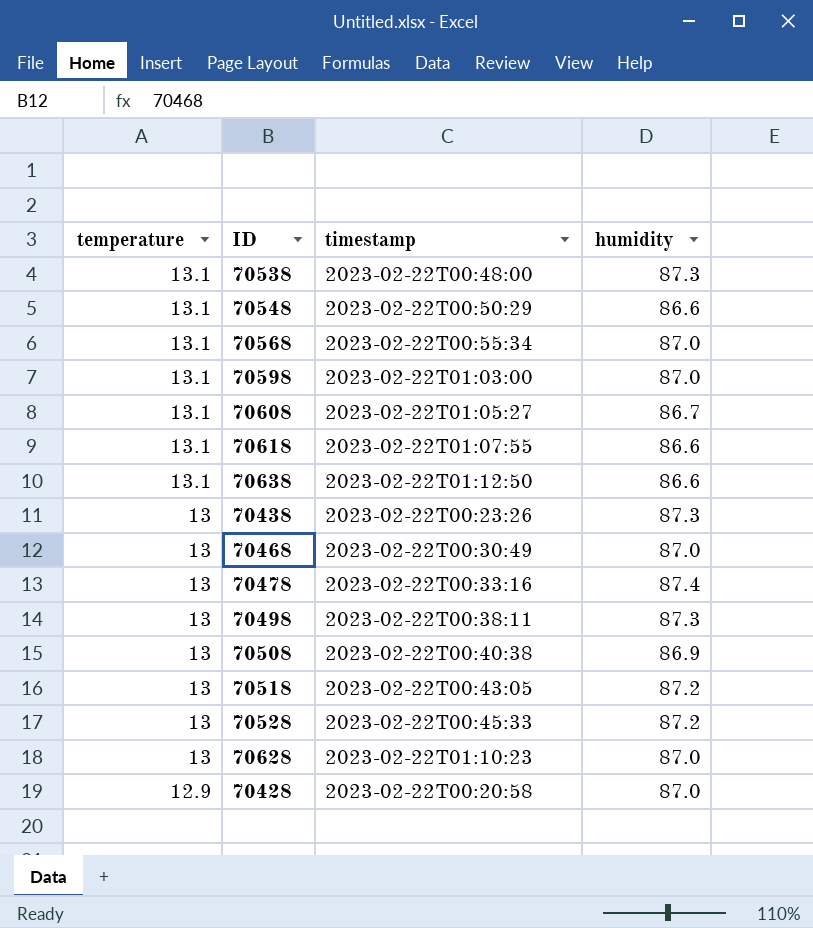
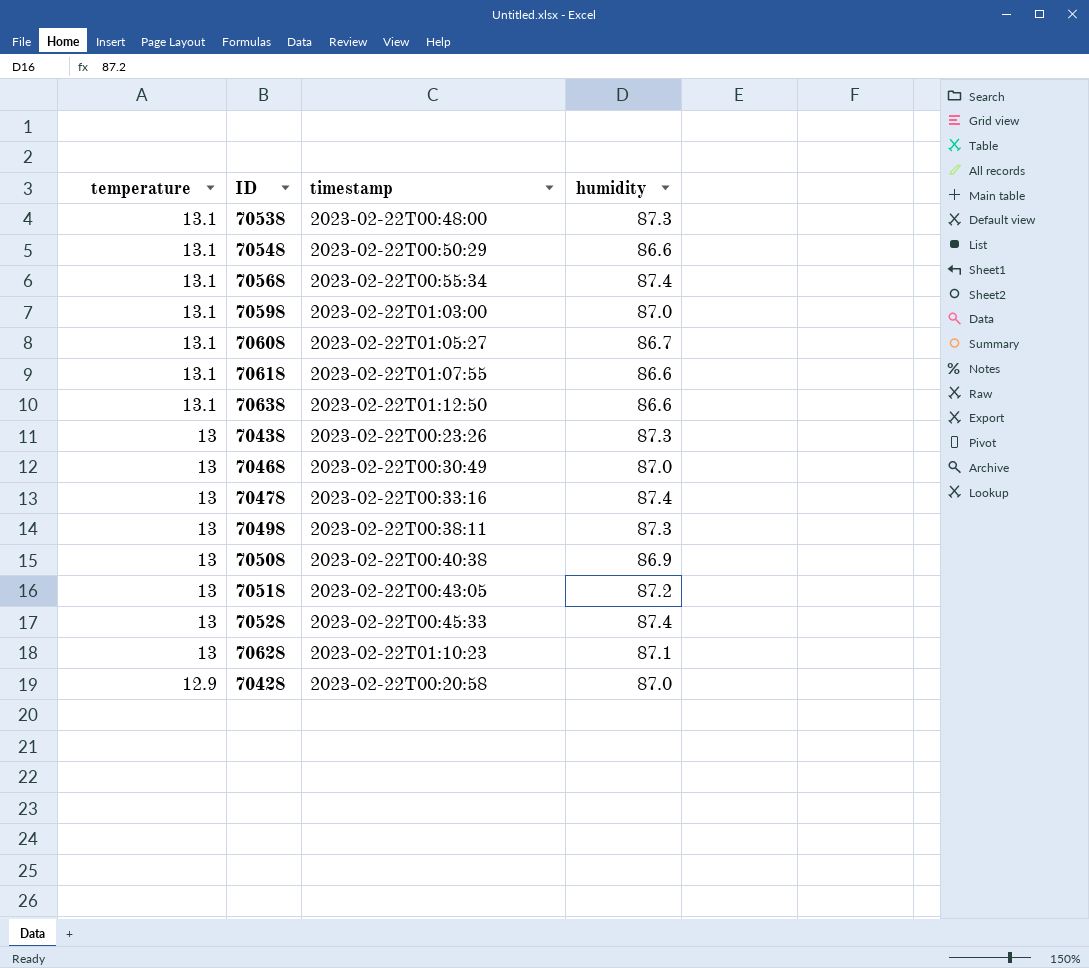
70568 | humidity: 87.0 -> 87.4
70528 | humidity: 87.2 -> 87.4
70628 | humidity: 87.0 -> 87.1

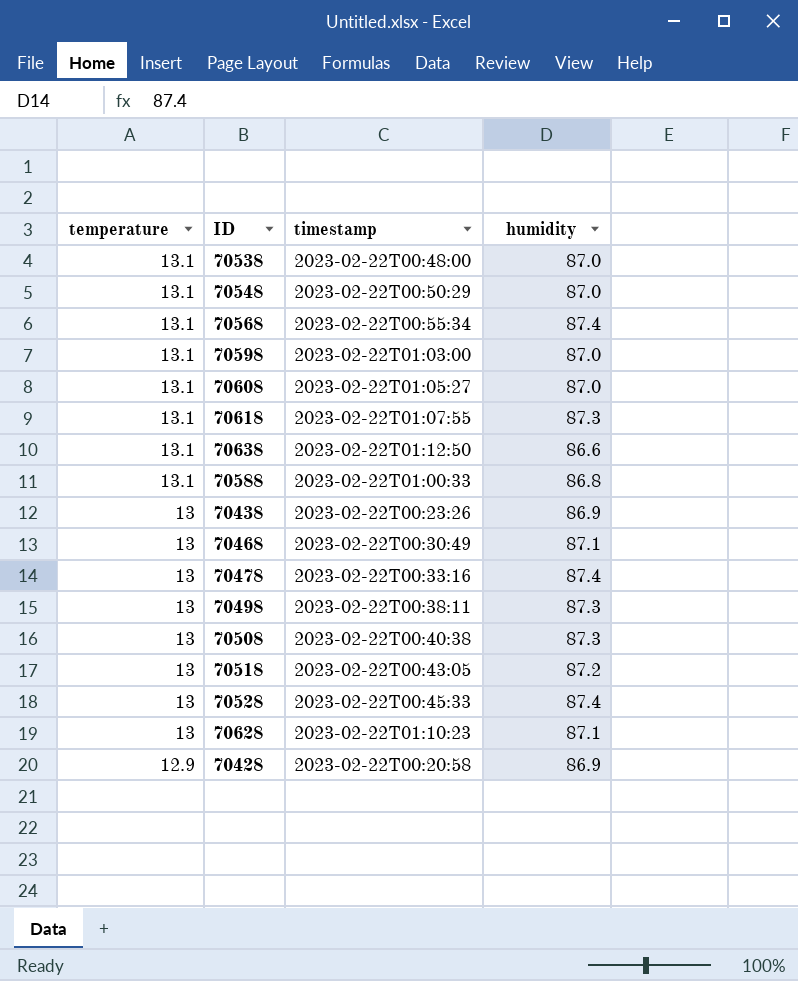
70538 | humidity: 87.3 -> 87.0
70548 | humidity: 86.6 -> 87.0
70608 | humidity: 86.7 -> 87.0
70618 | humidity: 86.6 -> 87.3
row 70588: none -> 13.1 | 2023-02-22T01:00:33 | 86.8
70438 | humidity: 87.3 -> 86.9
70468 | humidity: 87.0 -> 87.1
70508 | humidity: 86.9 -> 87.3
70428 | humidity: 87.0 -> 86.9

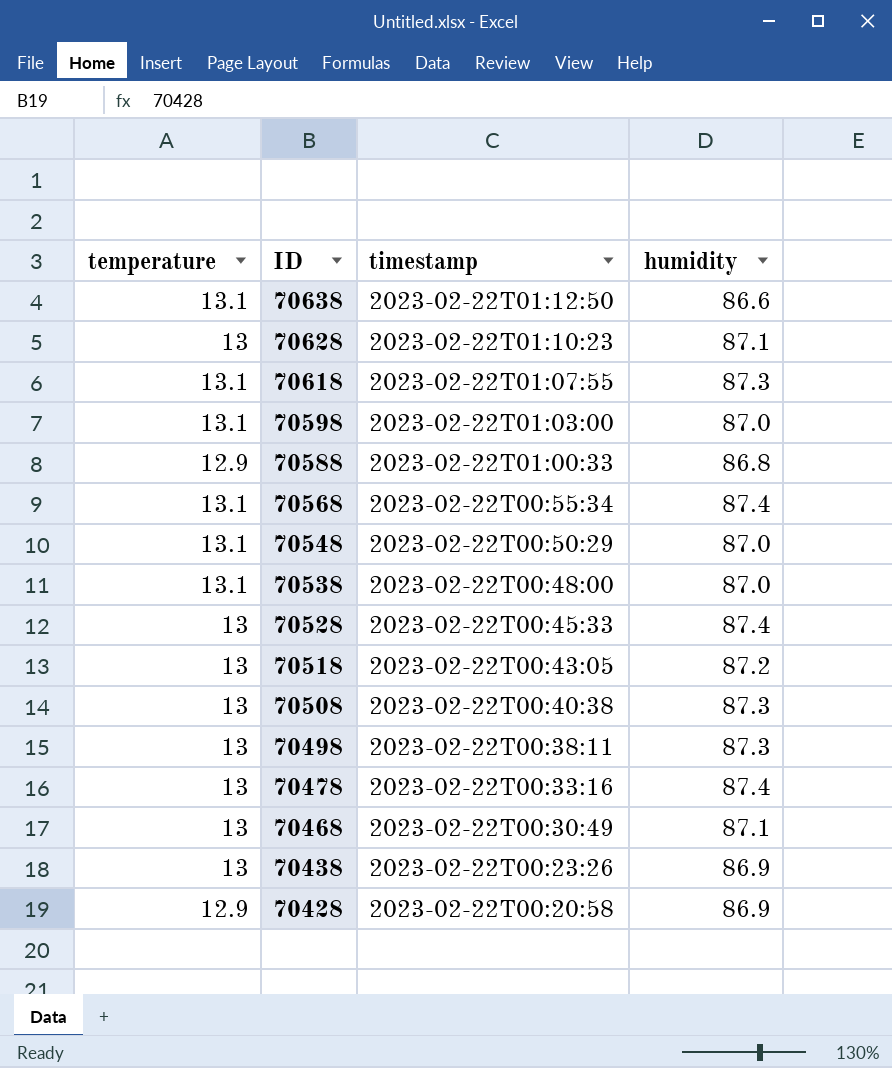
row order: temperature descending -> ID descending
row 70608: 13.1 | 2023-02-22T01:05:27 | 87.0 -> none
70588 | temperature: 13.1 -> 12.9

